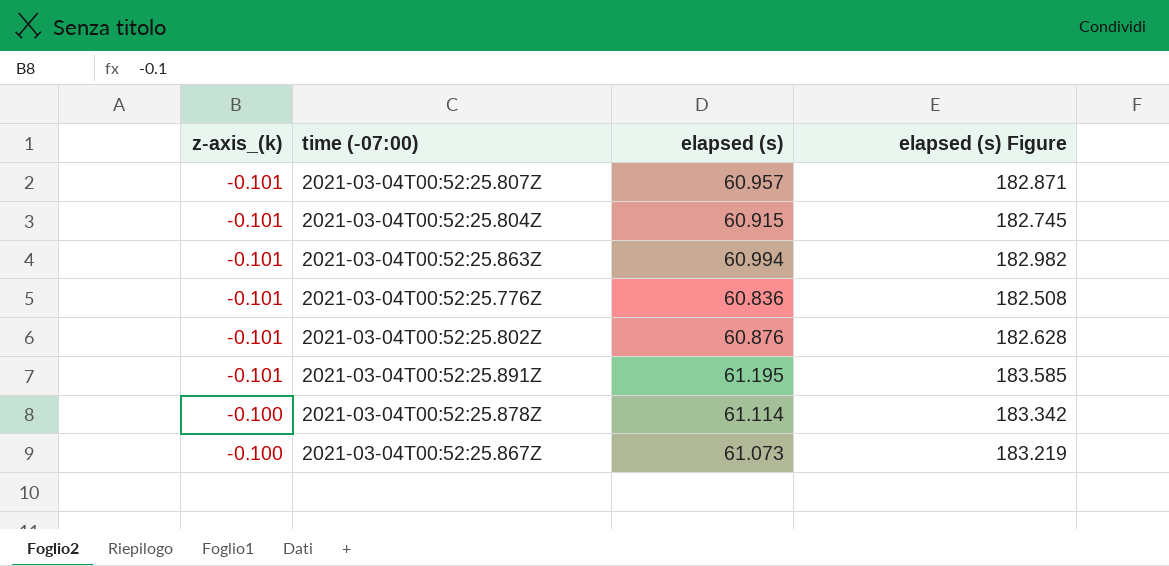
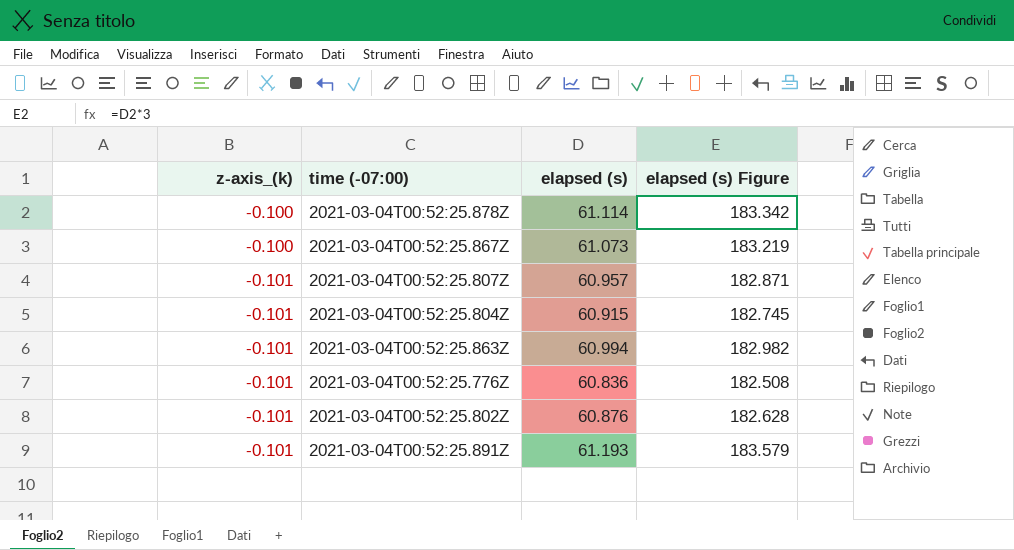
row order: z-axis_(k) ascending -> z-axis_(k) descending
2021-03-04T00:52:25.891Z | elapsed (s): 61.195 -> 61.193
2021-03-04T00:52:25.891Z | elapsed (s) Figure: 183.585 -> 183.579

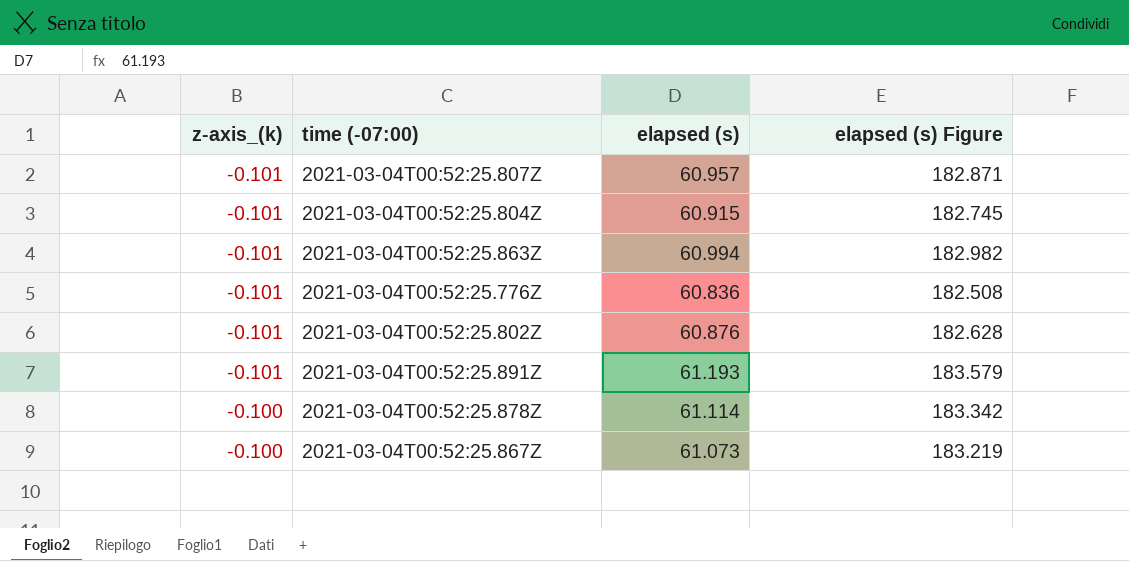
row order: z-axis_(k) descending -> z-axis_(k) ascending

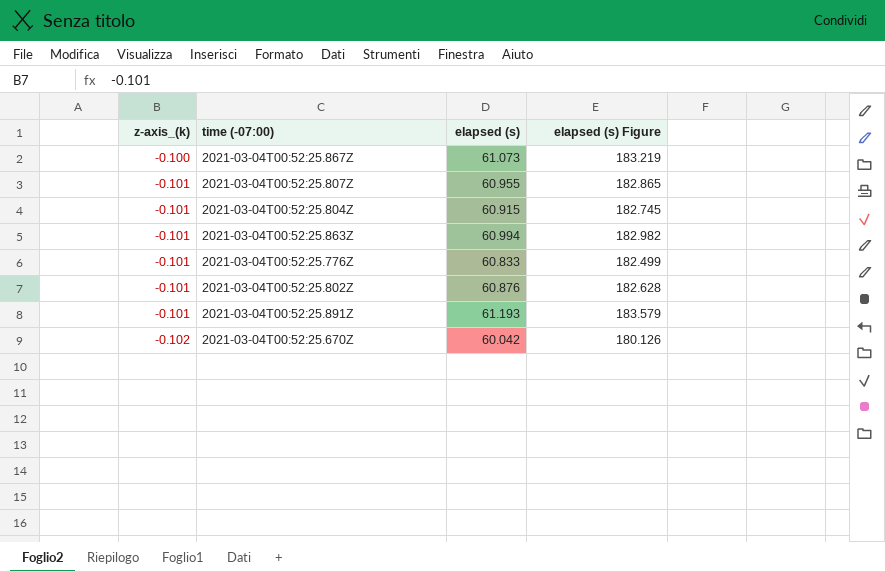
row order: z-axis_(k) ascending -> z-axis_(k) descending
row 2021-03-04T00:52:25.878Z: -0.100 | 61.114 | 183.342 -> none
2021-03-04T00:52:25.807Z | elapsed (s): 60.957 -> 60.955
2021-03-04T00:52:25.807Z | elapsed (s) Figure: 182.871 -> 182.865
2021-03-04T00:52:25.776Z | elapsed (s): 60.836 -> 60.833
2021-03-04T00:52:25.776Z | elapsed (s) Figure: 182.508 -> 182.499
row 2021-03-04T00:52:25.670Z: none -> -0.102 | 60.042 | 180.126

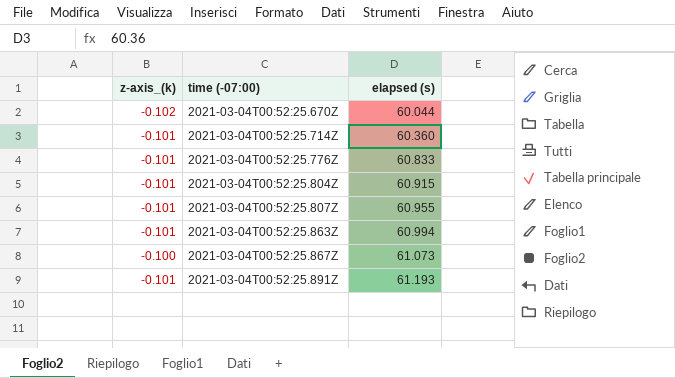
row order: z-axis_(k) descending -> time (-07:00) ascending
column elapsed (s) Figure | formula: [elapsed (s)] * 3 -> none
row 2021-03-04T00:52:25.802Z: -0.101 | 60.876 | 182.628 -> none
2021-03-04T00:52:25.670Z | elapsed (s): 60.042 -> 60.044
row 2021-03-04T00:52:25.714Z: none -> -0.101 | 60.360

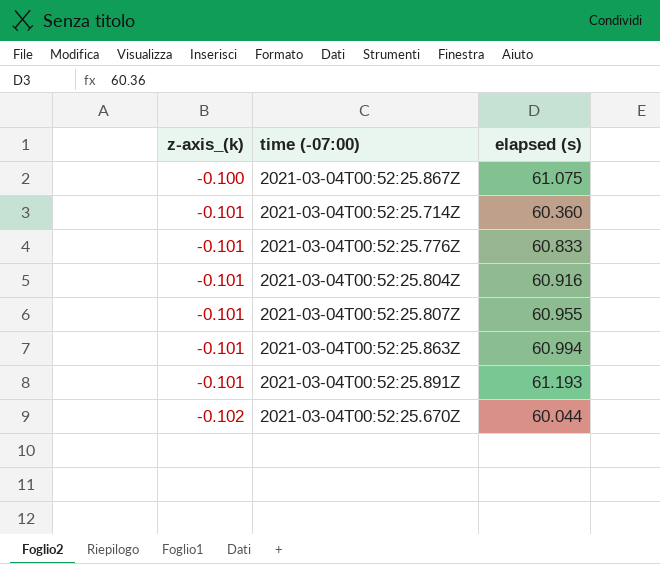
row order: time (-07:00) ascending -> z-axis_(k) descending
2021-03-04T00:52:25.867Z | elapsed (s): 61.073 -> 61.075
2021-03-04T00:52:25.804Z | elapsed (s): 60.915 -> 60.916

